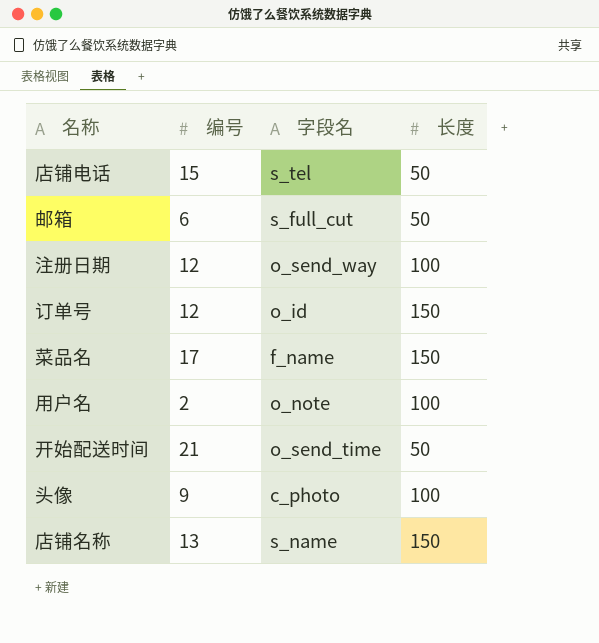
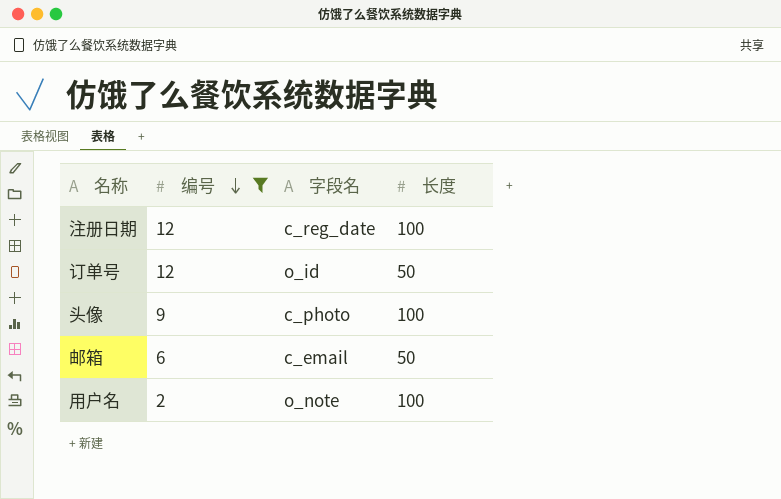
filter: none -> 编号 <= 12
row order: none -> 编号 descending
注册日期 | 字段名: o_send_way -> c_reg_date
订单号 | 长度: 150 -> 50
邮箱 | 字段名: s_full_cut -> c_email

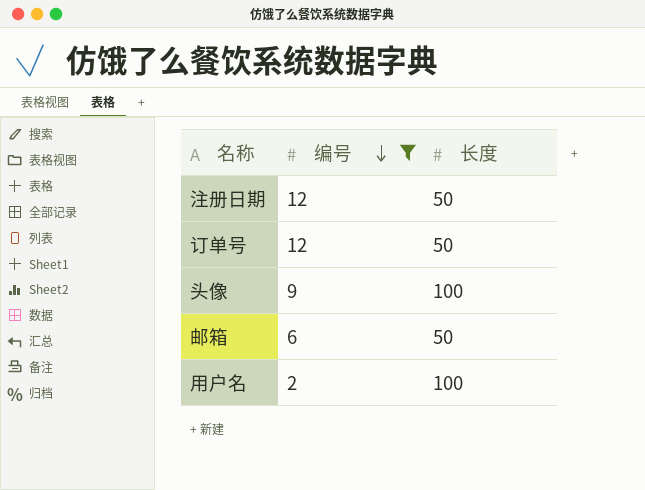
column 字段名 | position: 3 -> none
注册日期 | 长度: 100 -> 50

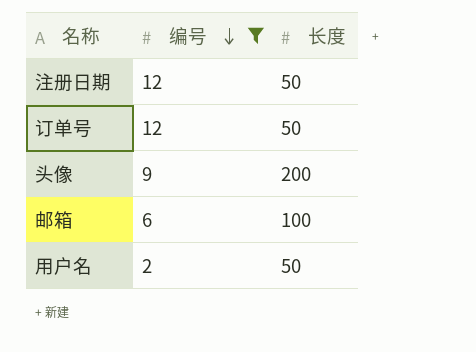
头像 | 长度: 100 -> 200
邮箱 | 长度: 50 -> 100
用户名 | 长度: 100 -> 50

